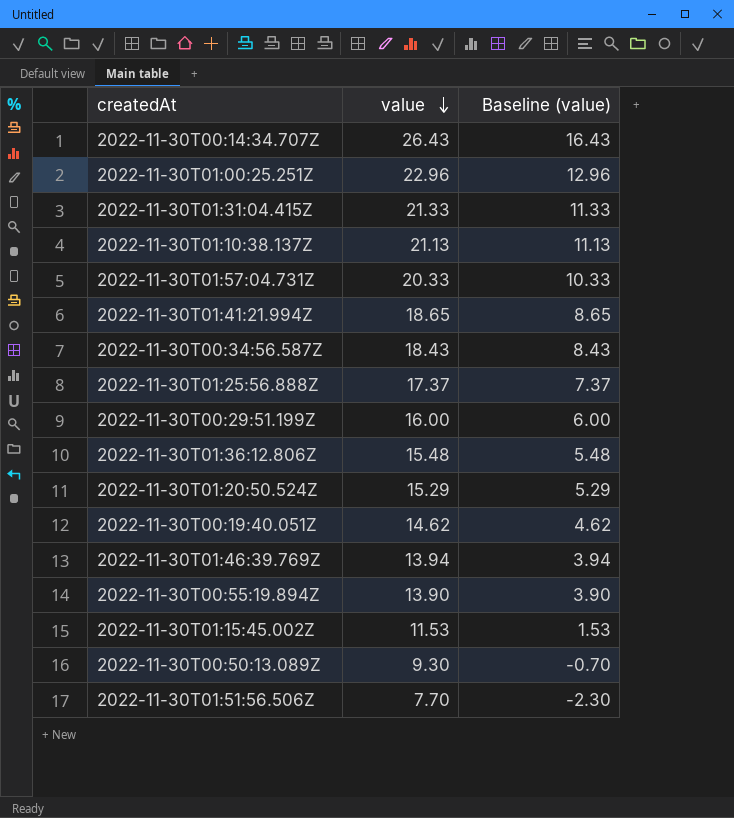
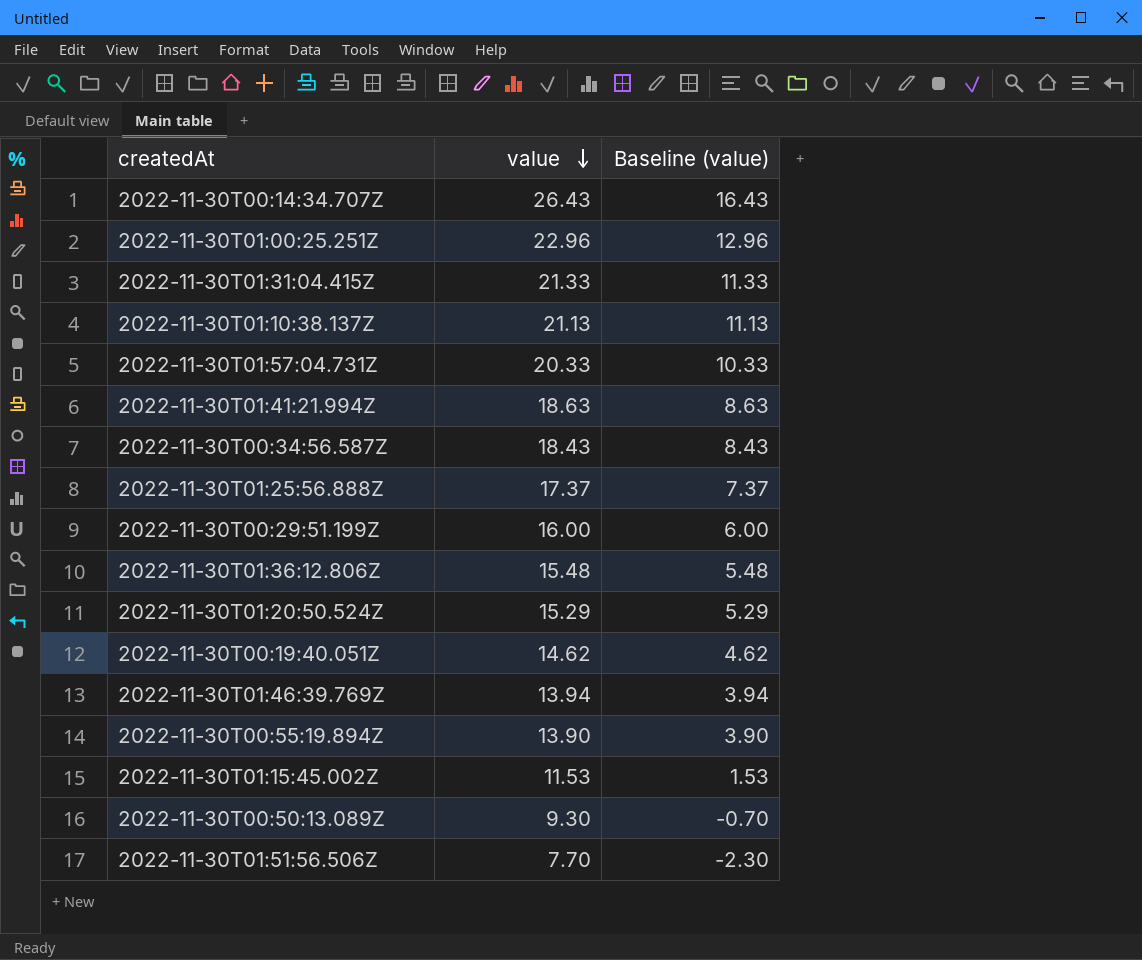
2022-11-30T01:41:21.994Z | value: 18.65 -> 18.63
2022-11-30T01:41:21.994Z | Baseline (value): 8.65 -> 8.63

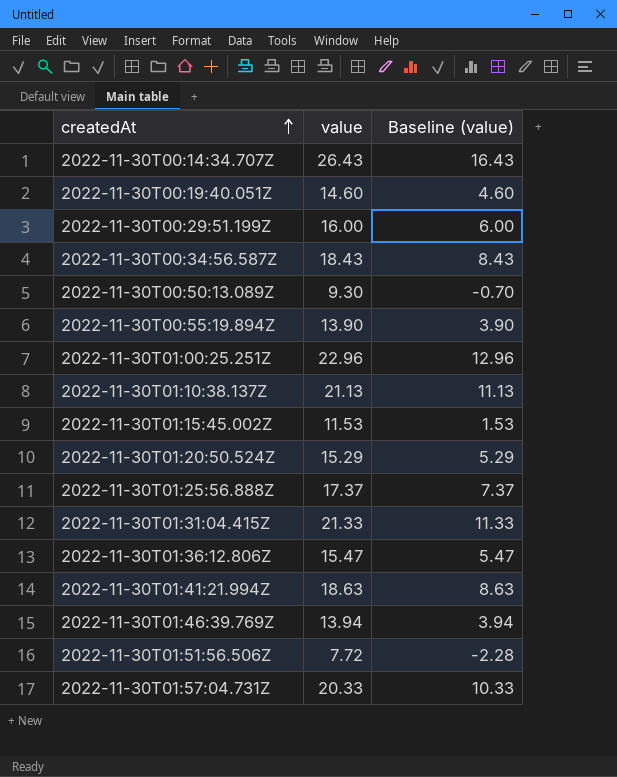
row order: value descending -> createdAt ascending
2022-11-30T00:19:40.051Z | value: 14.62 -> 14.60
2022-11-30T00:19:40.051Z | Baseline (value): 4.62 -> 4.60
2022-11-30T01:36:12.806Z | value: 15.48 -> 15.47
2022-11-30T01:36:12.806Z | Baseline (value): 5.48 -> 5.47
2022-11-30T01:51:56.506Z | value: 7.70 -> 7.72
2022-11-30T01:51:56.506Z | Baseline (value): -2.30 -> -2.28

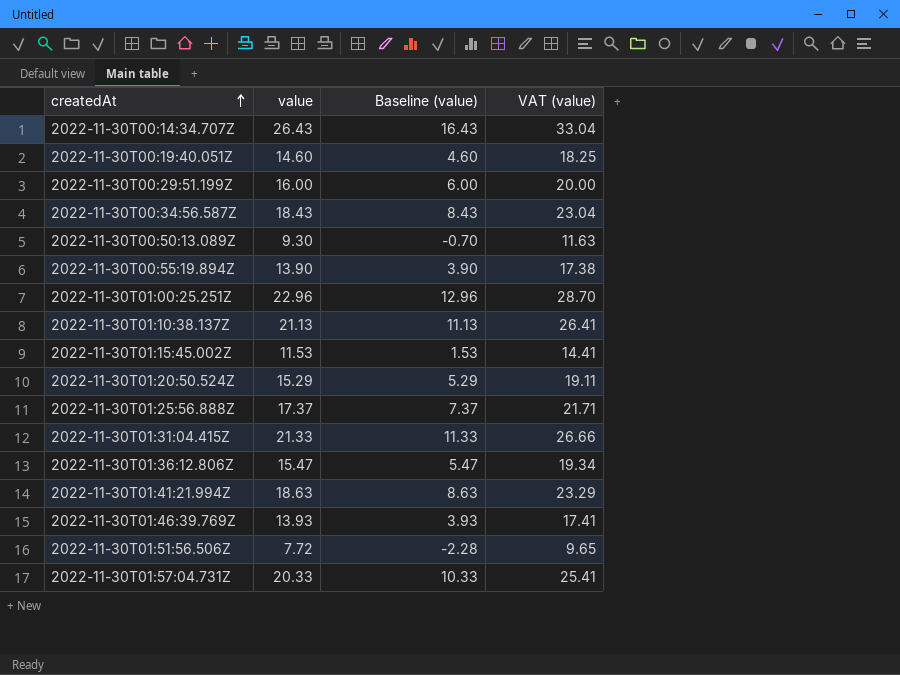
column VAT (value) | formula: none -> [value] * 1.25
2022-11-30T01:46:39.769Z | value: 13.94 -> 13.93
2022-11-30T01:46:39.769Z | Baseline (value): 3.94 -> 3.93

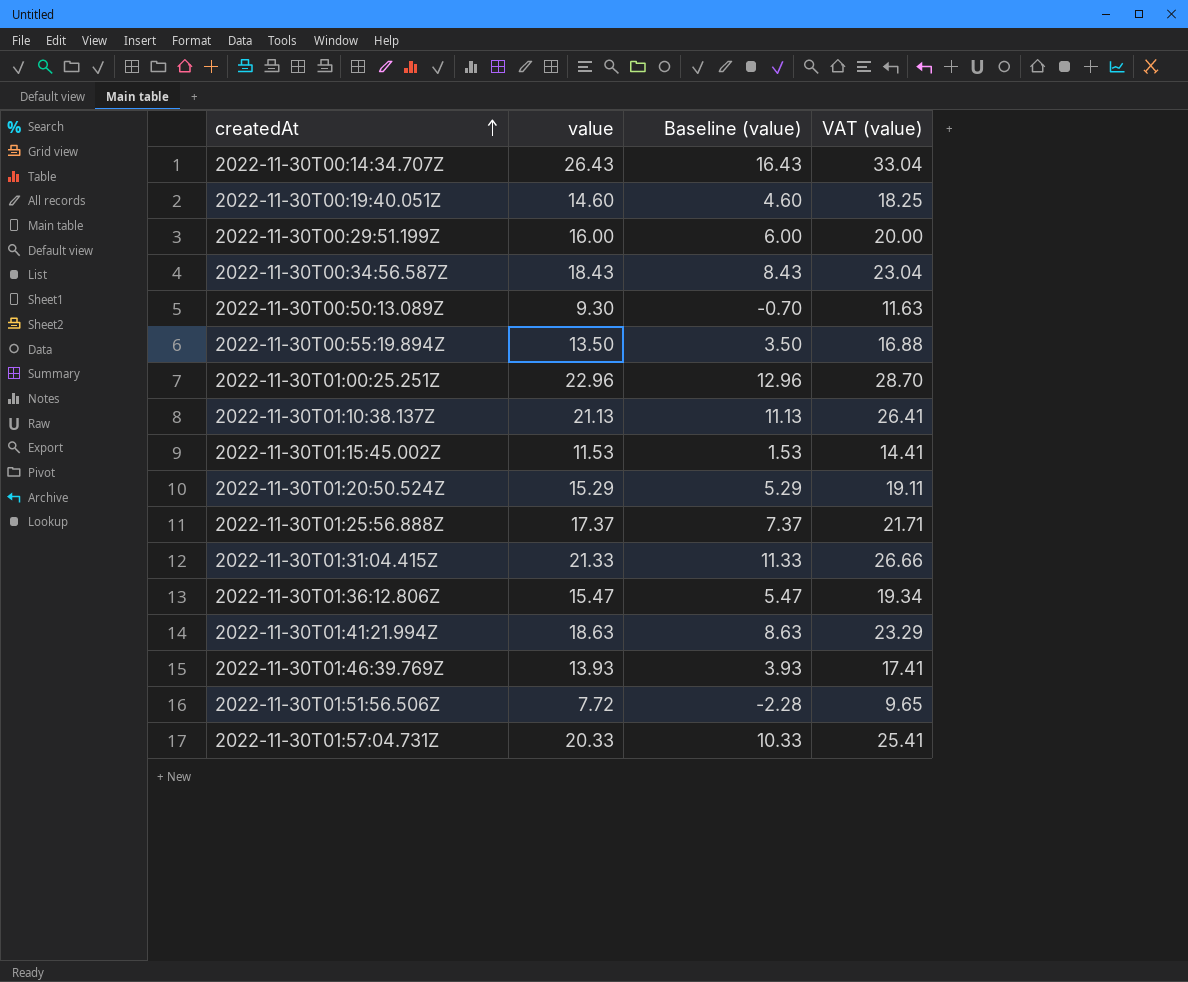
2022-11-30T00:55:19.894Z | value: 13.90 -> 13.50
2022-11-30T00:55:19.894Z | Baseline (value): 3.90 -> 3.50
2022-11-30T00:55:19.894Z | VAT (value): 17.38 -> 16.88

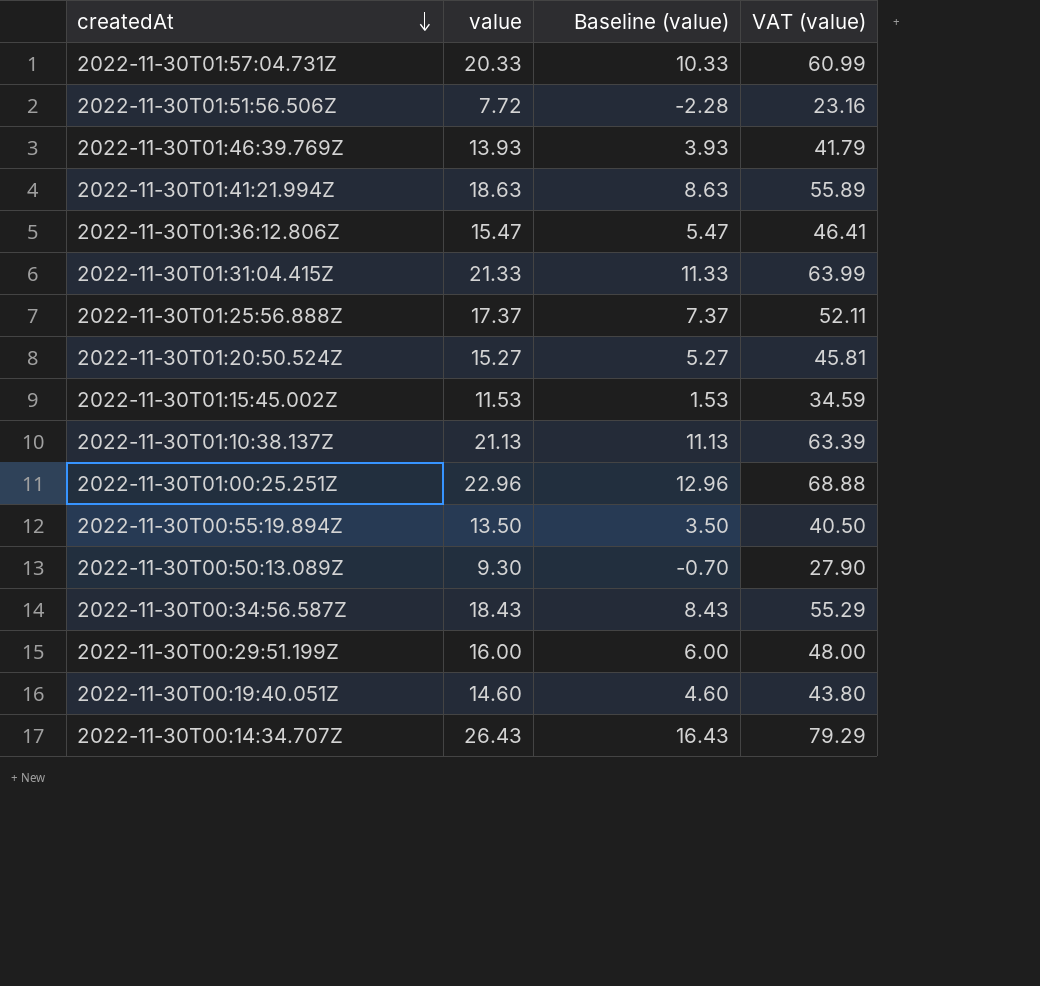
row order: createdAt ascending -> createdAt descending
column VAT (value) | formula: [value] * 1.25 -> [value] * 3
2022-11-30T01:20:50.524Z | value: 15.29 -> 15.27
2022-11-30T01:20:50.524Z | Baseline (value): 5.29 -> 5.27

